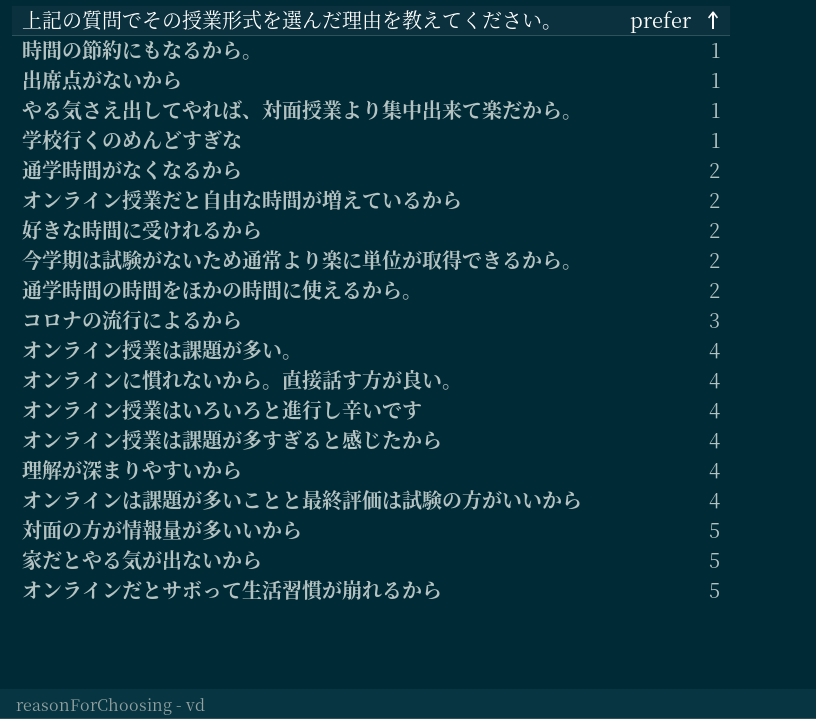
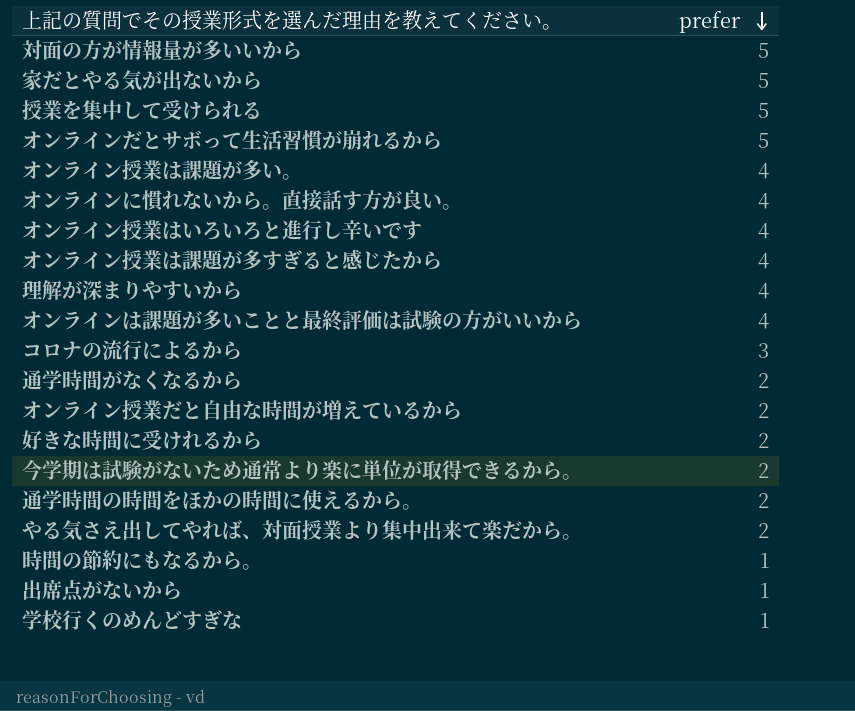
row order: prefer ascending -> prefer descending
row 授業を集中して受けられる: none -> 5
やる気さえ出してやれば、対面授業より集中出来て楽だから。 | prefer: 1 -> 2

